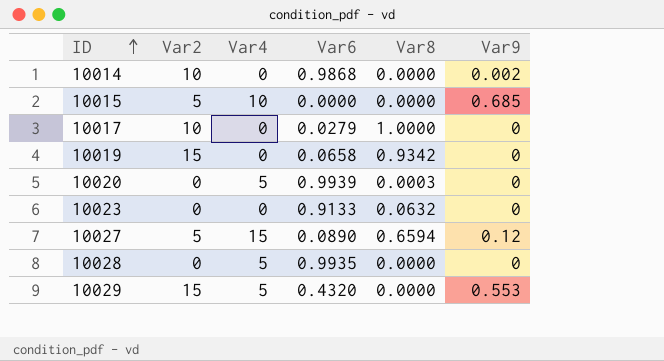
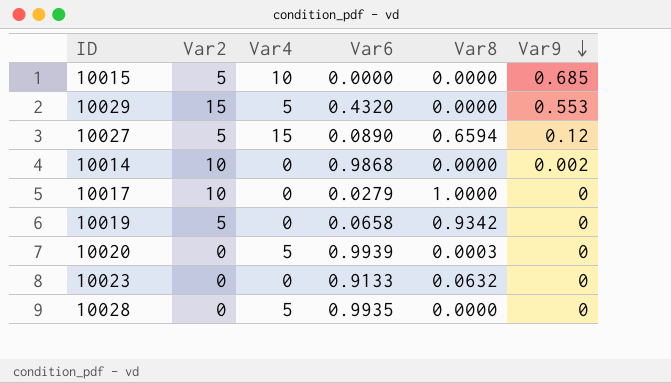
row order: ID ascending -> Var9 descending
10019 | Var2: 15 -> 5

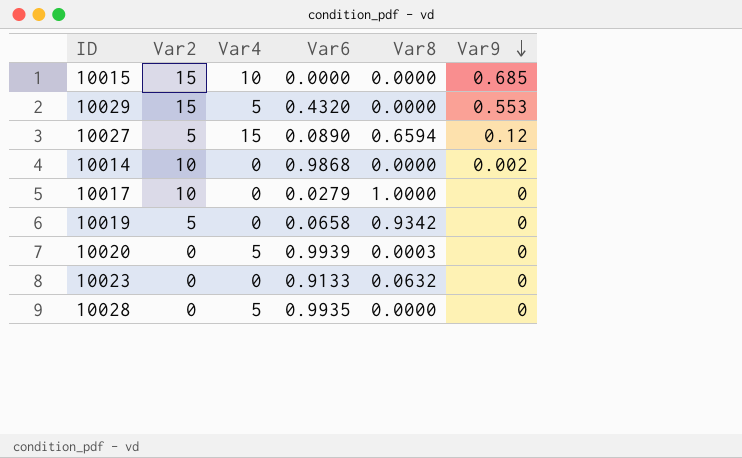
10015 | Var2: 5 -> 15

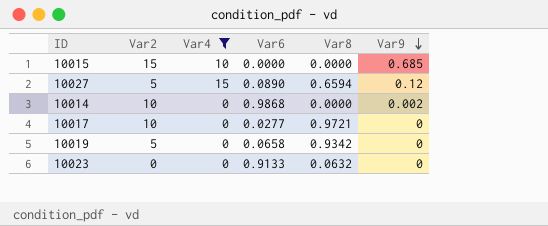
filter: none -> Var4 != 5
10017 | Var6: 0.0279 -> 0.0277
10017 | Var8: 1.0000 -> 0.9721

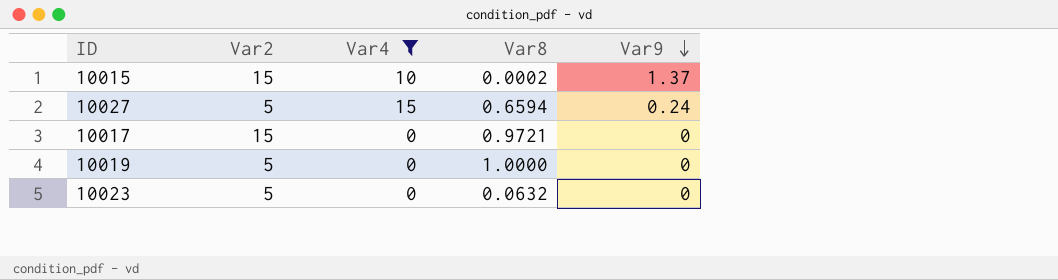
column Var6 | position: 4 -> none
row 10014: 10 | 0 | 0.9868 | 0.0000 | 0.002 -> none
10015 | Var8: 0.0000 -> 0.0002
10015 | Var9: 0.685 -> 1.37
10027 | Var9: 0.12 -> 0.24
10017 | Var2: 10 -> 15
10019 | Var8: 0.9342 -> 1.0000
10023 | Var2: 0 -> 5

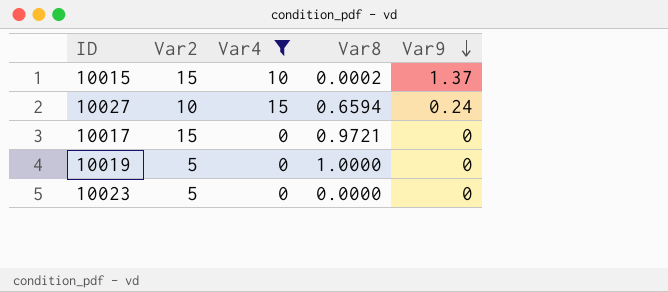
10027 | Var2: 5 -> 10
10023 | Var8: 0.0632 -> 0.0000

